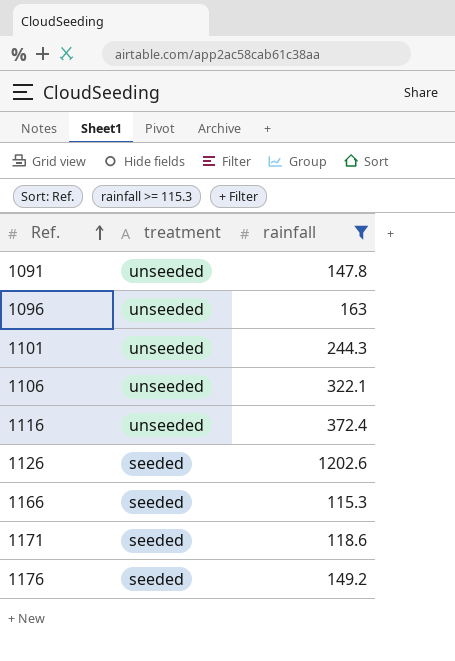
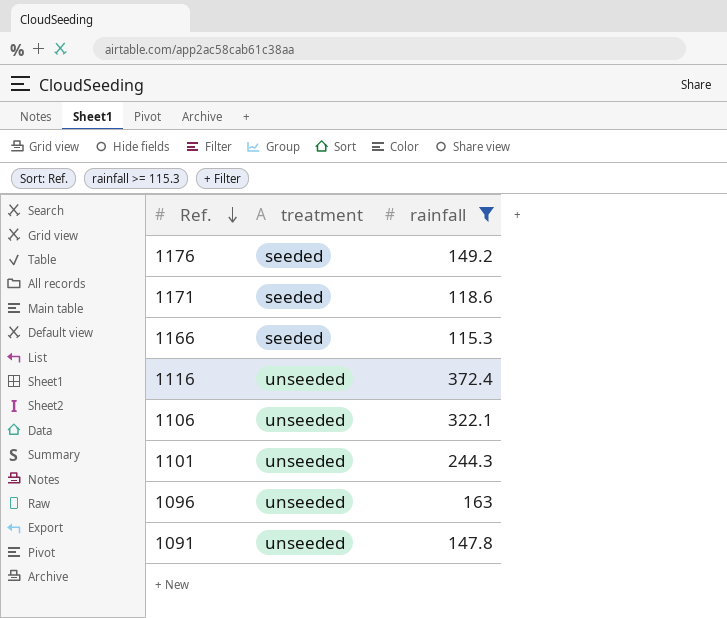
row order: Ref. ascending -> Ref. descending
row 1126: seeded | 1202.6 -> none

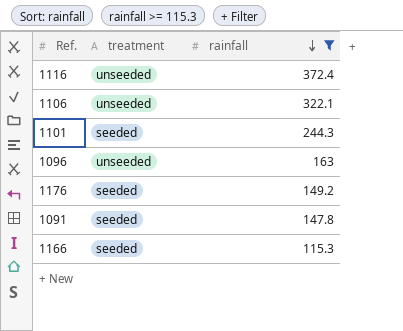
row order: Ref. descending -> rainfall descending
row 1171: seeded | 118.6 -> none
1101 | treatment: unseeded -> seeded
1091 | treatment: unseeded -> seeded

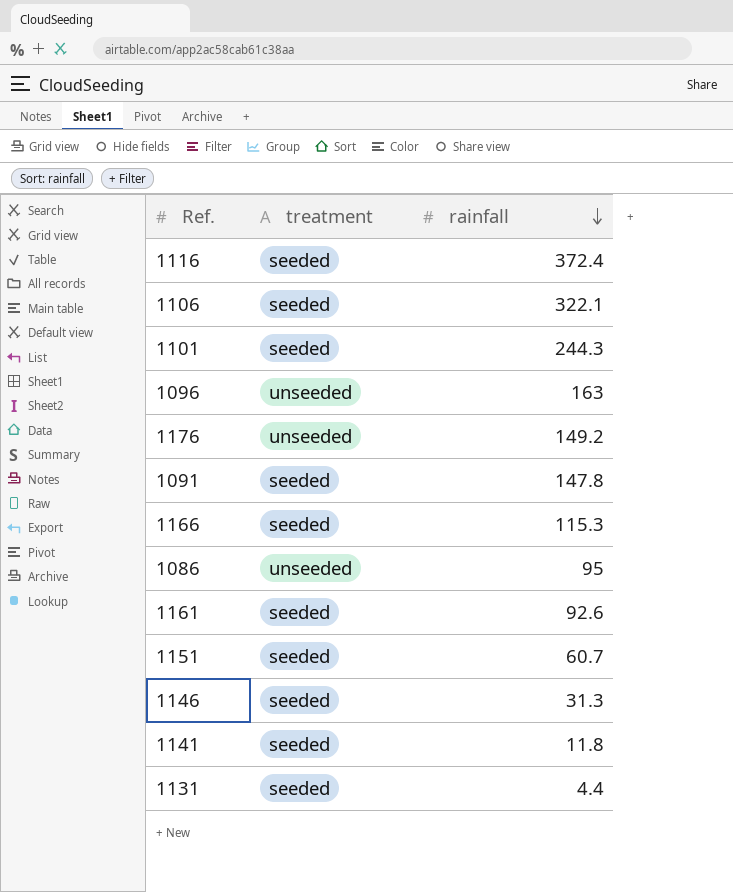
filter: rainfall >= 115.3 -> none
1116 | treatment: unseeded -> seeded
1106 | treatment: unseeded -> seeded
1176 | treatment: seeded -> unseeded

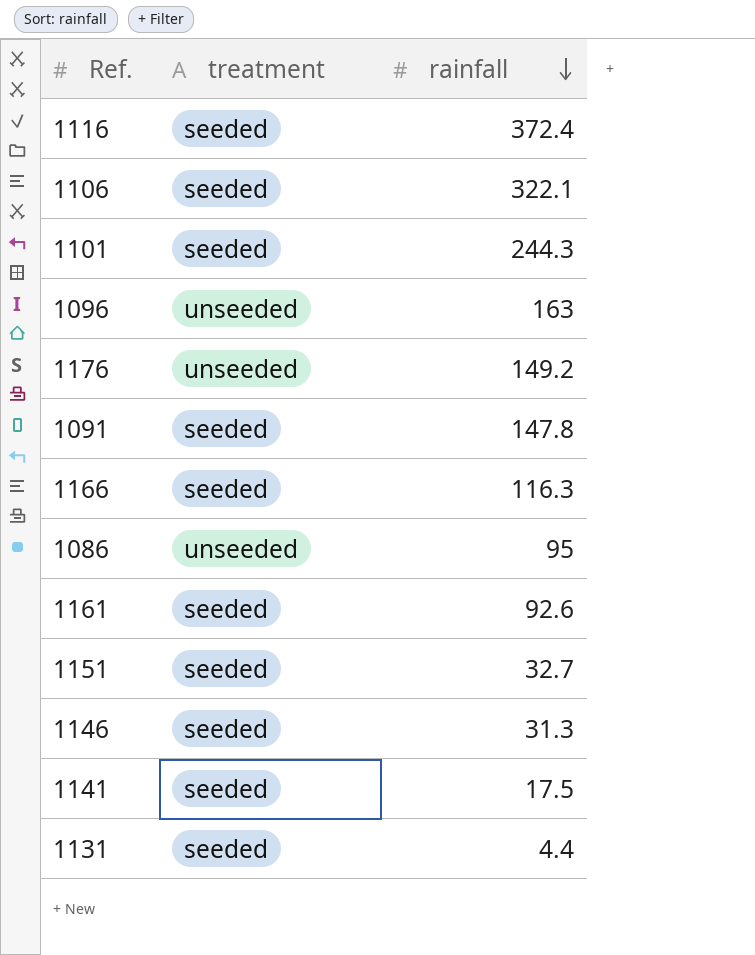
1166 | rainfall: 115.3 -> 116.3
1151 | rainfall: 60.7 -> 32.7
1141 | rainfall: 11.8 -> 17.5

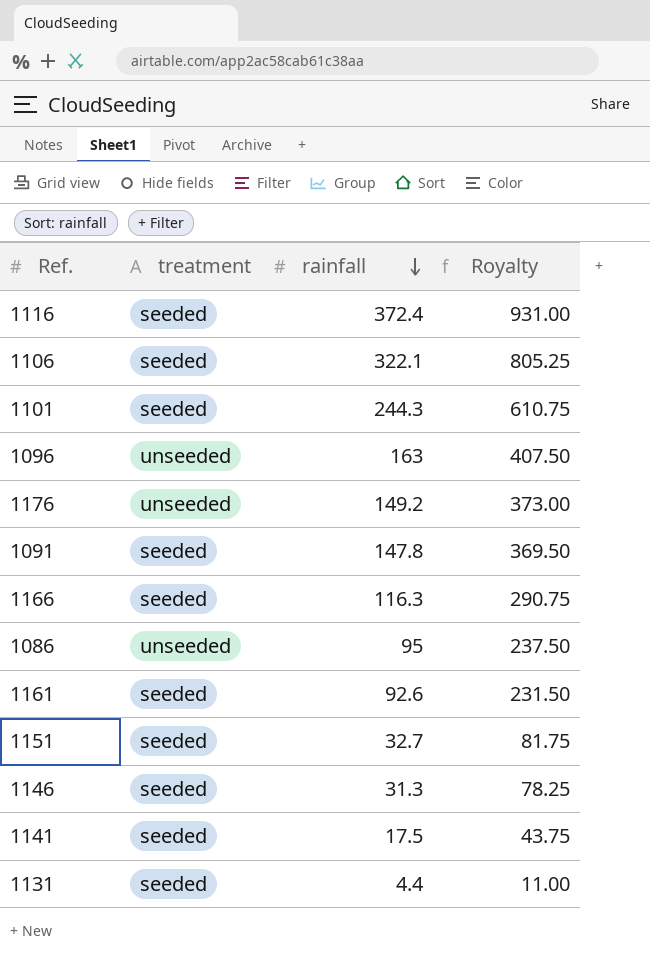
column Royalty | formula: none -> [rainfall] * 2.5

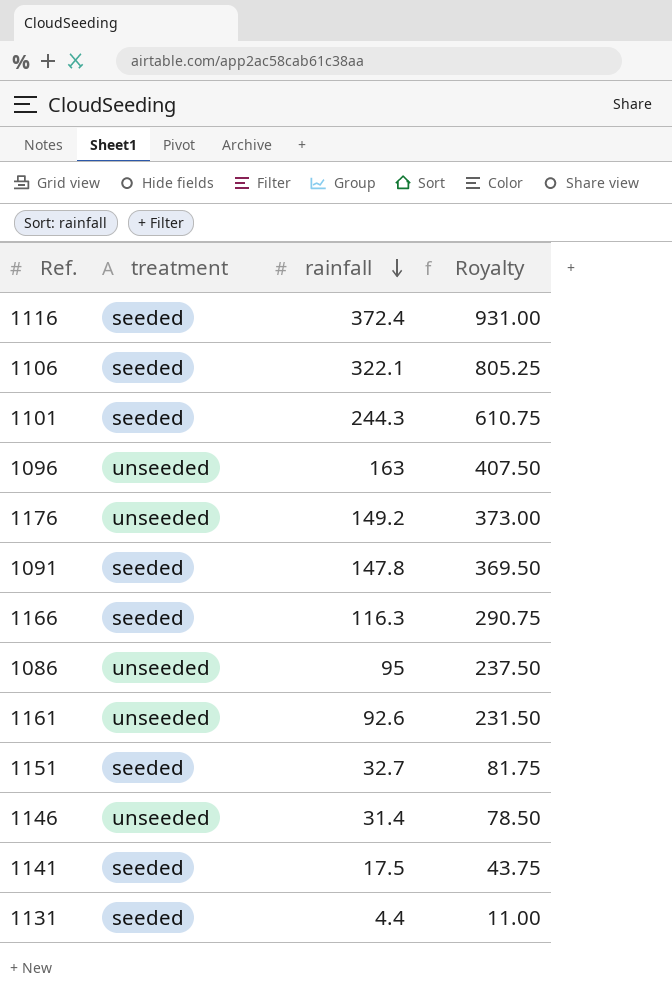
1161 | treatment: seeded -> unseeded
1146 | treatment: seeded -> unseeded
1146 | rainfall: 31.3 -> 31.4
1146 | Royalty: 78.25 -> 78.50

